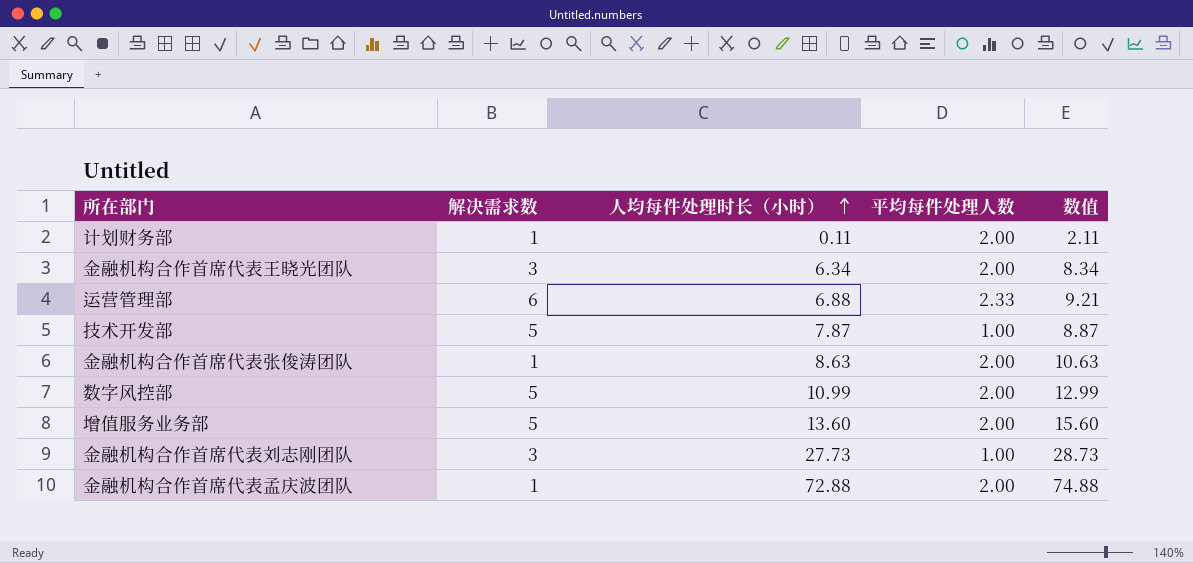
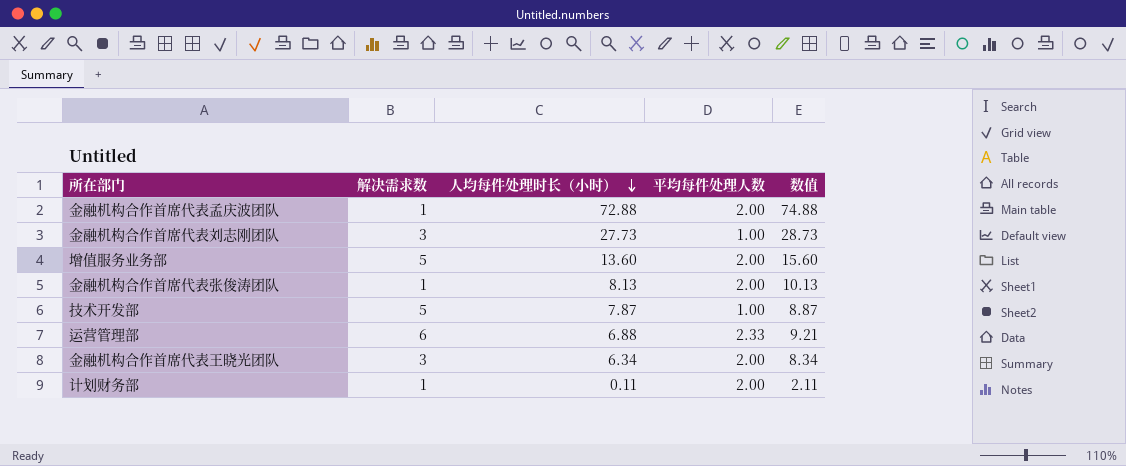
row order: 人均每件处理时长（小时） ascending -> 人均每件处理时长（小时） descending
row 数字风控部: 5 | 10.99 | 2.00 | 12.99 -> none
金融机构合作首席代表张俊涛团队 | 人均每件处理时长（小时）: 8.63 -> 8.13
金融机构合作首席代表张俊涛团队 | 数值: 10.63 -> 10.13

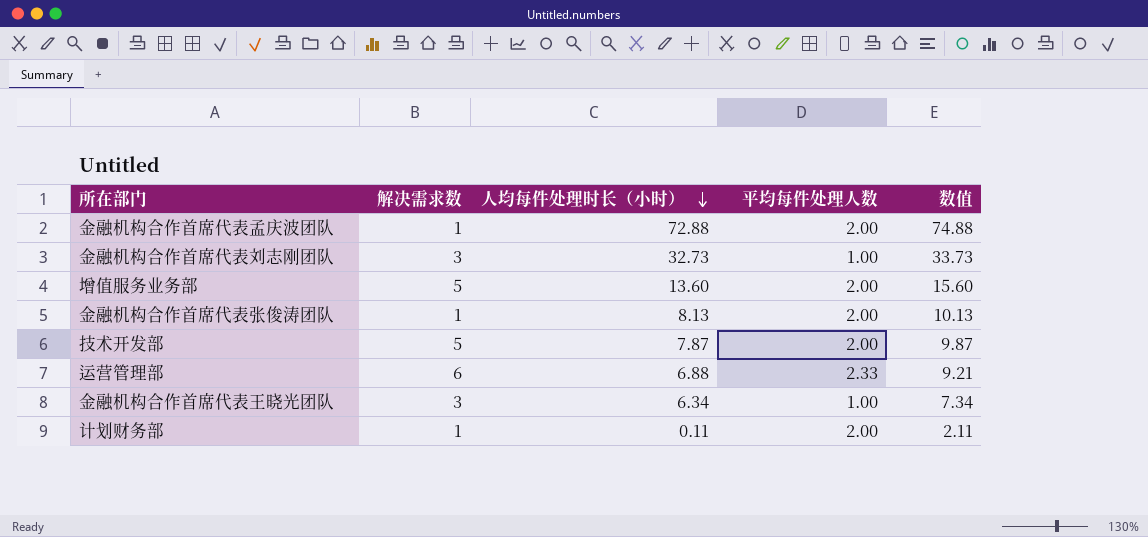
金融机构合作首席代表刘志刚团队 | 人均每件处理时长（小时）: 27.73 -> 32.73
金融机构合作首席代表刘志刚团队 | 数值: 28.73 -> 33.73
技术开发部 | 平均每件处理人数: 1.00 -> 2.00
技术开发部 | 数值: 8.87 -> 9.87
金融机构合作首席代表王晓光团队 | 平均每件处理人数: 2.00 -> 1.00
金融机构合作首席代表王晓光团队 | 数值: 8.34 -> 7.34

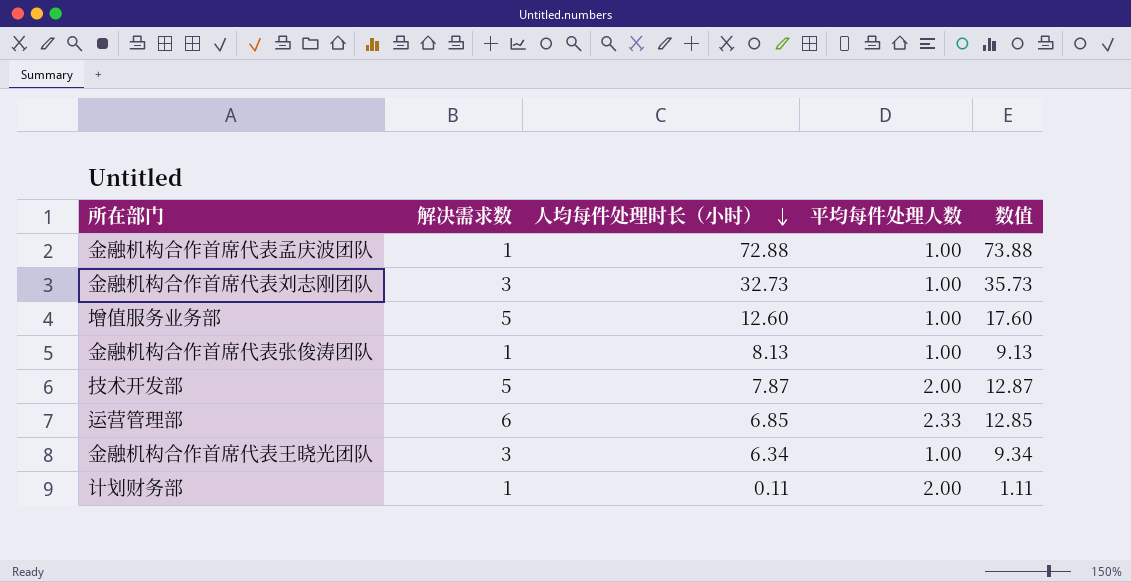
column 数值 | formula: [人均每件处理时长（小时）] + [平均每件处理人数] -> [解决需求数] + [人均每件处理时长（小时）]
金融机构合作首席代表孟庆波团队 | 平均每件处理人数: 2.00 -> 1.00
增值服务业务部 | 人均每件处理时长（小时）: 13.60 -> 12.60
增值服务业务部 | 平均每件处理人数: 2.00 -> 1.00
金融机构合作首席代表张俊涛团队 | 平均每件处理人数: 2.00 -> 1.00
运营管理部 | 人均每件处理时长（小时）: 6.88 -> 6.85

